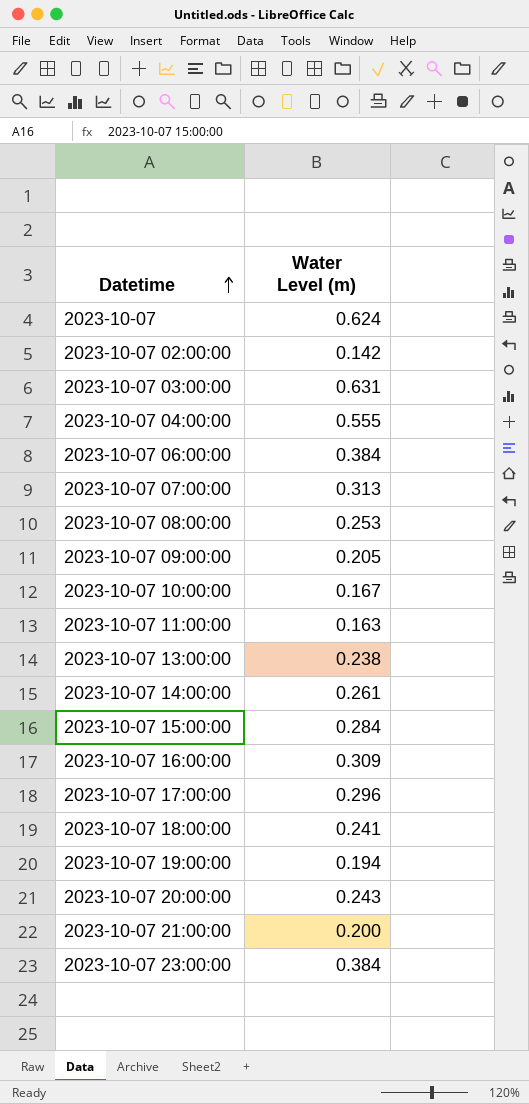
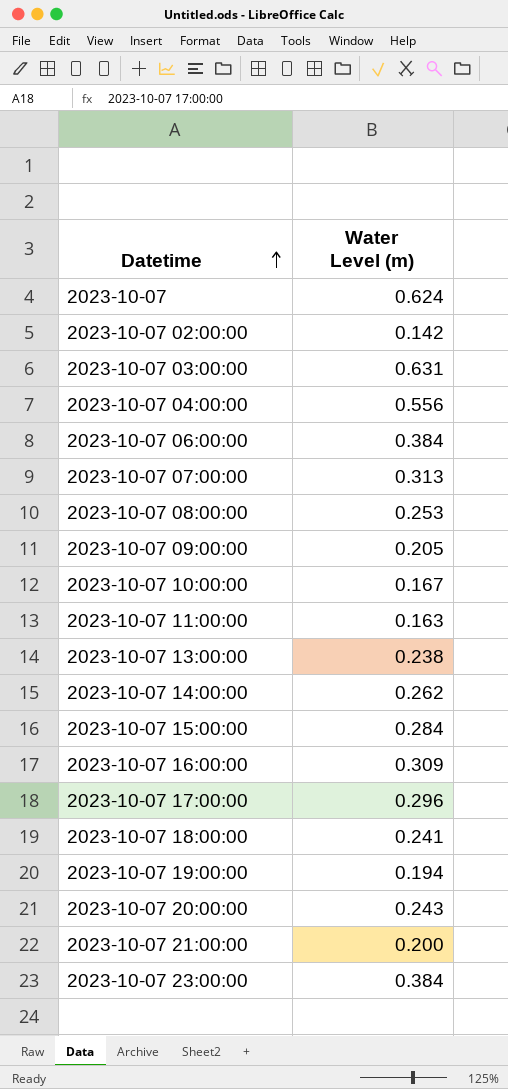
2023-10-07 04:00:00 | Water Level (m): 0.555 -> 0.556
2023-10-07 14:00:00 | Water Level (m): 0.261 -> 0.262

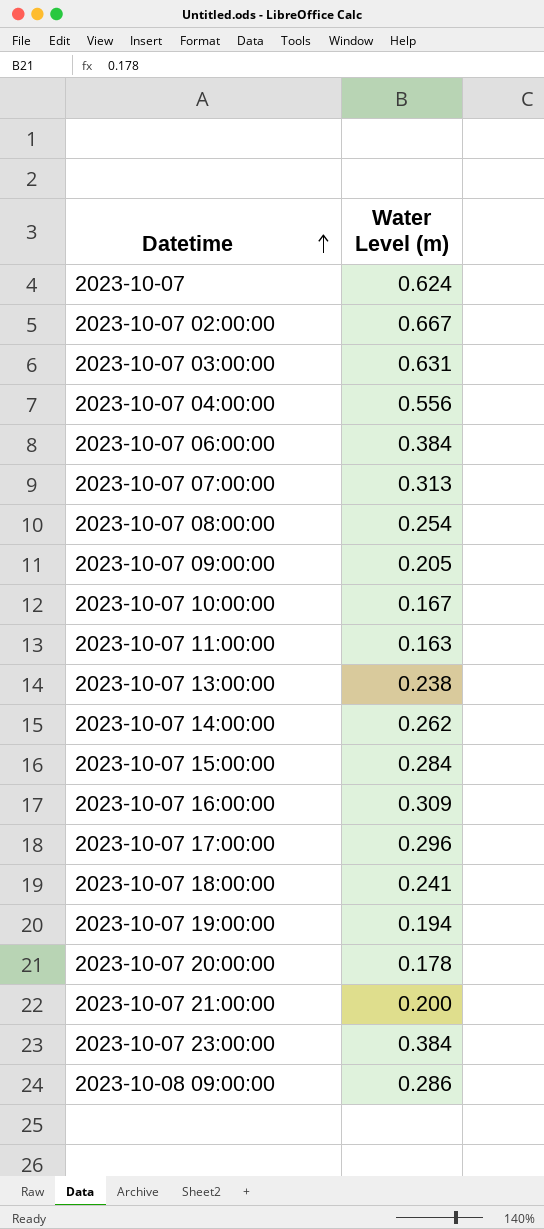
2023-10-07 02:00:00 | Water Level (m): 0.142 -> 0.667
2023-10-07 08:00:00 | Water Level (m): 0.253 -> 0.254
2023-10-07 20:00:00 | Water Level (m): 0.243 -> 0.178
row 2023-10-08 09:00:00: none -> 0.286

